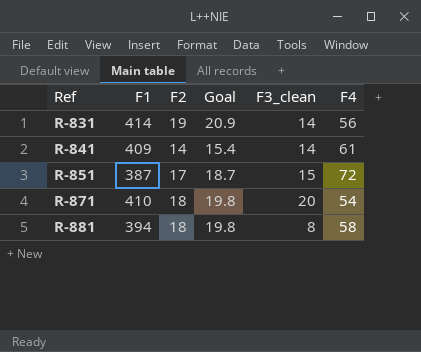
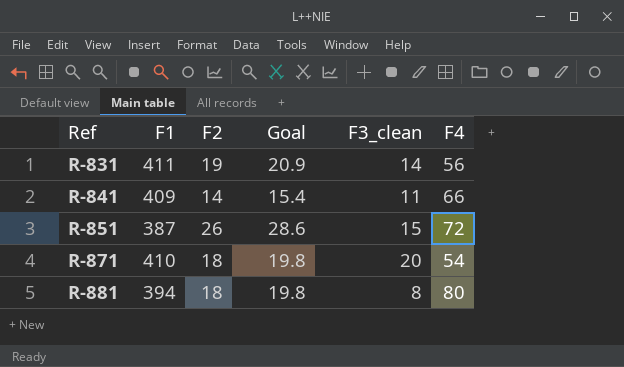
R-831 | F1: 414 -> 411
R-841 | F3_clean: 14 -> 11
R-841 | F4: 61 -> 66
R-851 | F2: 17 -> 26
R-851 | Goal: 18.7 -> 28.6
R-881 | F4: 58 -> 80

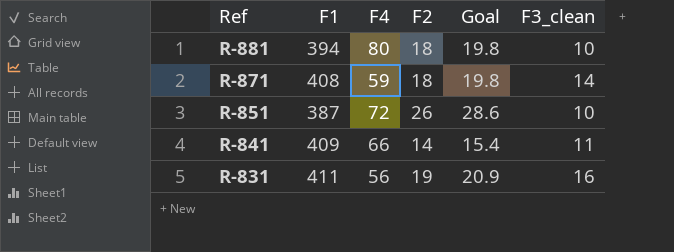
row order: Ref ascending -> Ref descending
column F4 | position: 6 -> 3
R-881 | F3_clean: 8 -> 10
R-871 | F1: 410 -> 408
R-871 | F4: 54 -> 59
R-871 | F3_clean: 20 -> 14
R-851 | F3_clean: 15 -> 10
R-831 | F3_clean: 14 -> 16

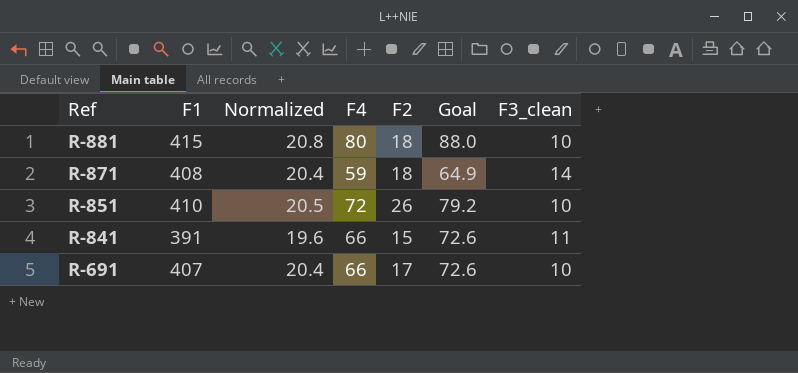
column Normalized | formula: none -> [F1] * 0.05
column Goal | formula: [F2] * 1.1 -> [F4] * 1.1
row R-831: 411 | 56 | 19 | 20.9 | 16 -> none
R-881 | F1: 394 -> 415
R-851 | F1: 387 -> 410
R-841 | F1: 409 -> 391
R-841 | F2: 14 -> 15
row R-691: none -> 407 | 20.4 | 66 | 17 | 72.6 | 10

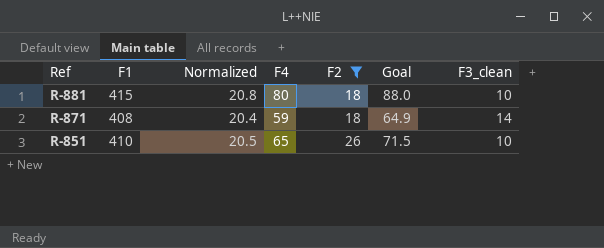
filter: none -> F2 >= 18
R-851 | F4: 72 -> 65
R-851 | Goal: 79.2 -> 71.5

